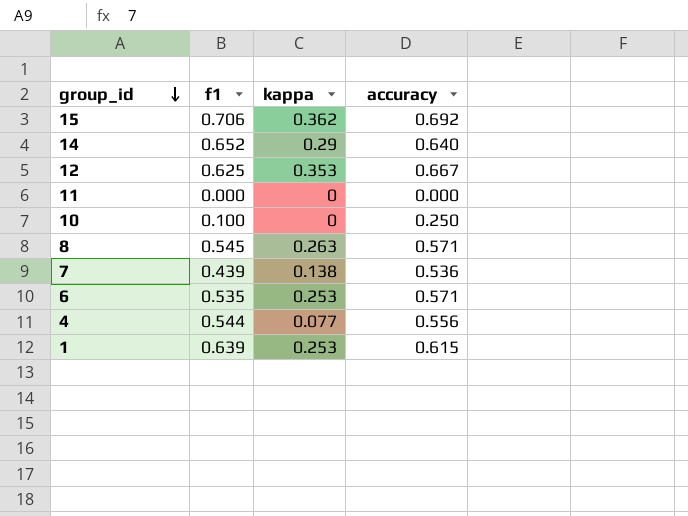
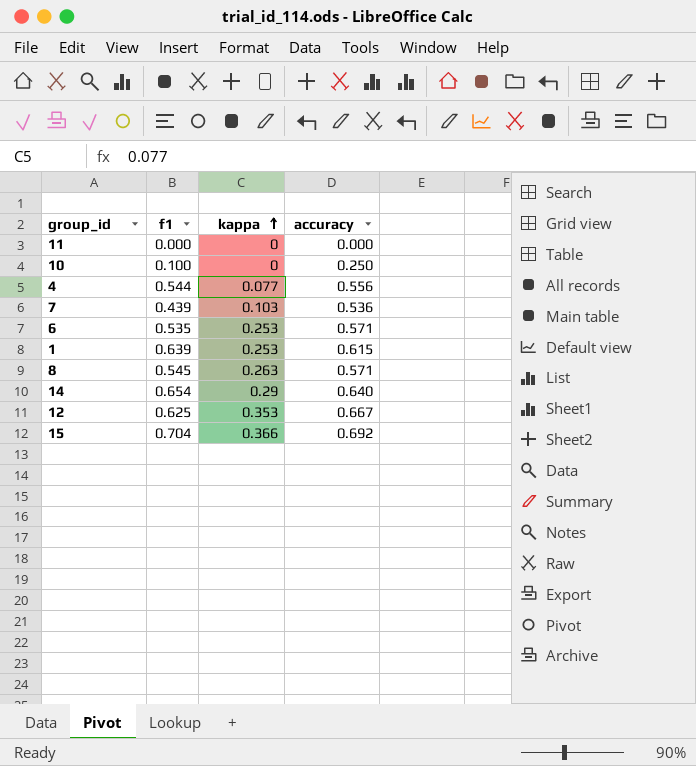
row order: group_id descending -> kappa ascending
7 | kappa: 0.138 -> 0.103
14 | f1: 0.652 -> 0.654
15 | f1: 0.706 -> 0.704
15 | kappa: 0.362 -> 0.366

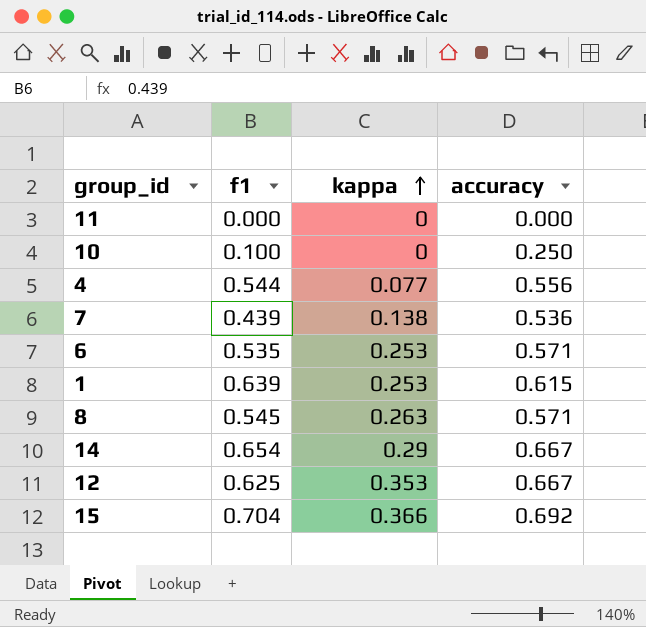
7 | kappa: 0.103 -> 0.138
14 | accuracy: 0.640 -> 0.667

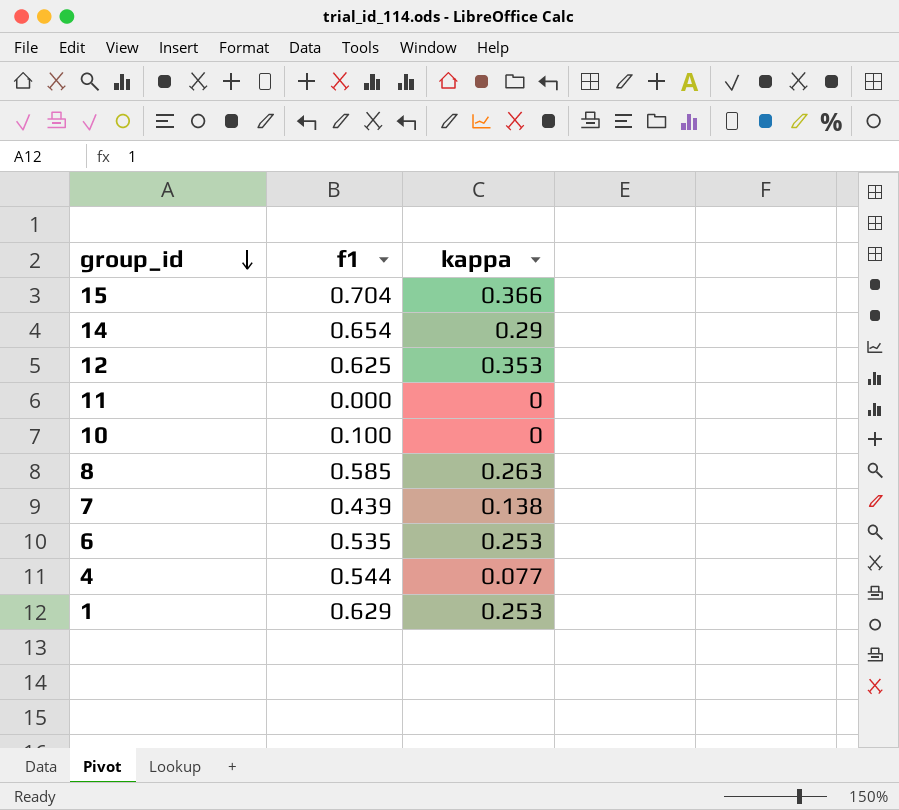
row order: kappa ascending -> group_id descending
column accuracy | position: 4 -> none
8 | f1: 0.545 -> 0.585
1 | f1: 0.639 -> 0.629

